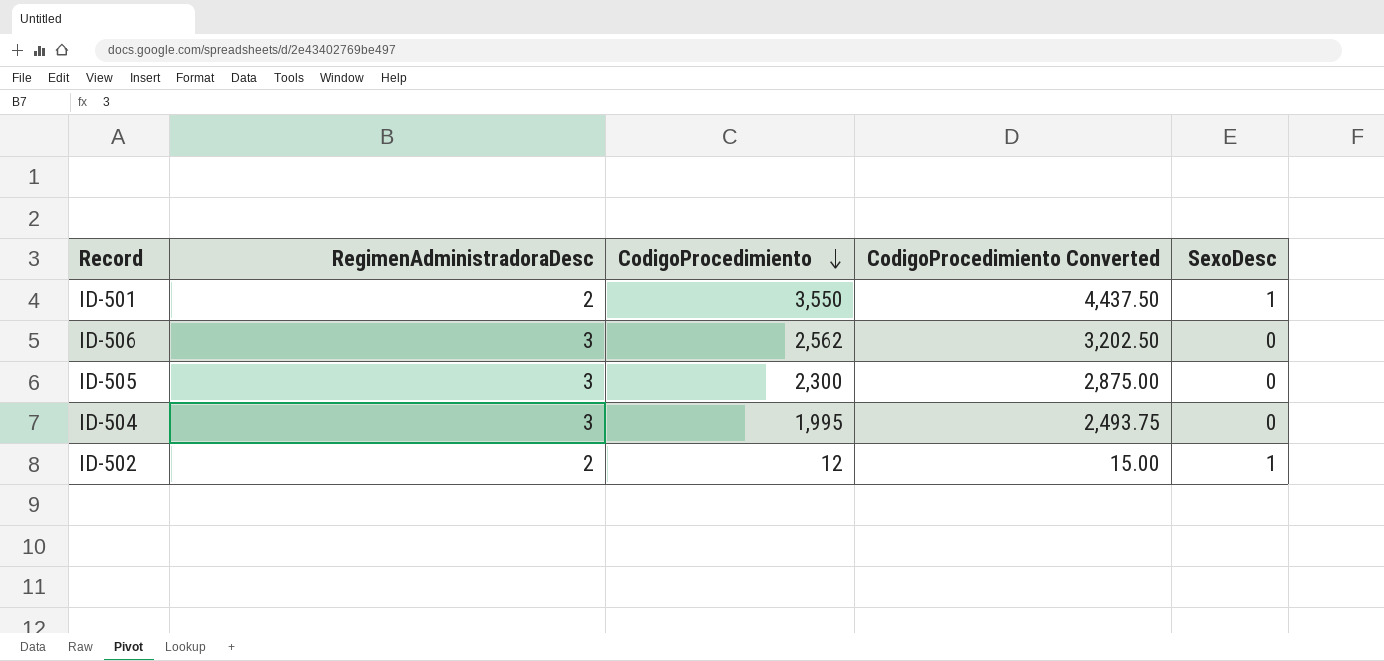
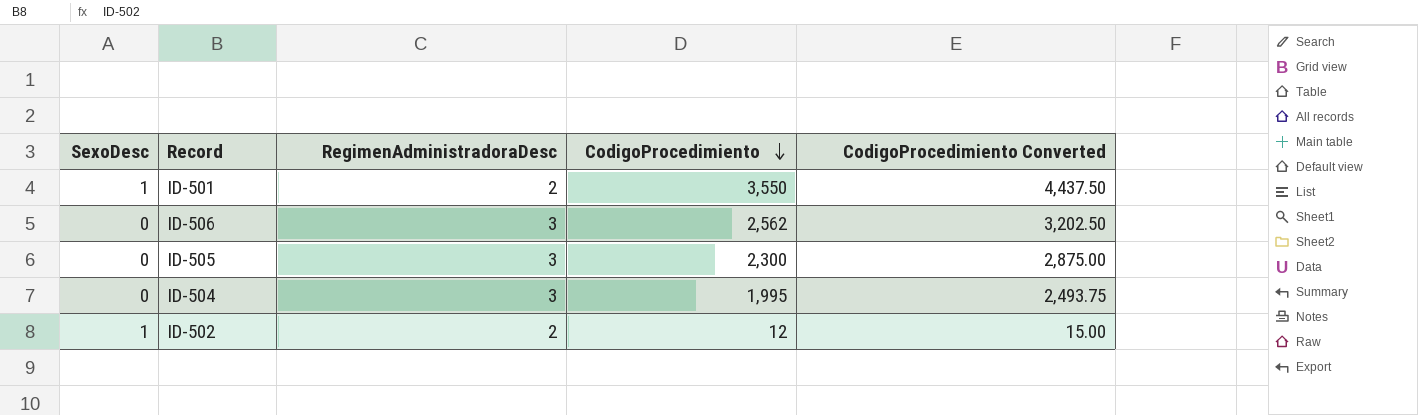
column SexoDesc | position: 5 -> 1

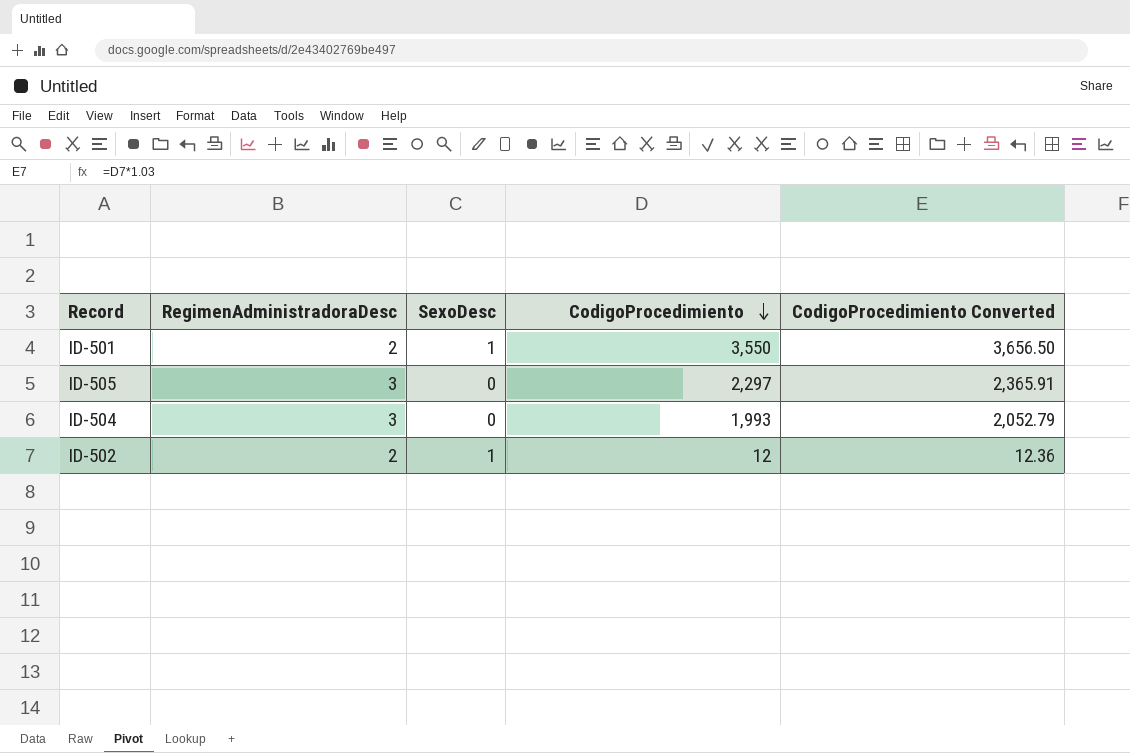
column SexoDesc | position: 1 -> 3
column CodigoProcedimiento Converted | formula: [CodigoProcedimiento] * 1.25 -> [CodigoProcedimiento] * 1.03
row ID-506: 0 | 3 | 2,562 | 3,202.50 -> none
ID-505 | CodigoProcedimiento: 2,300 -> 2,297
ID-504 | CodigoProcedimiento: 1,995 -> 1,993

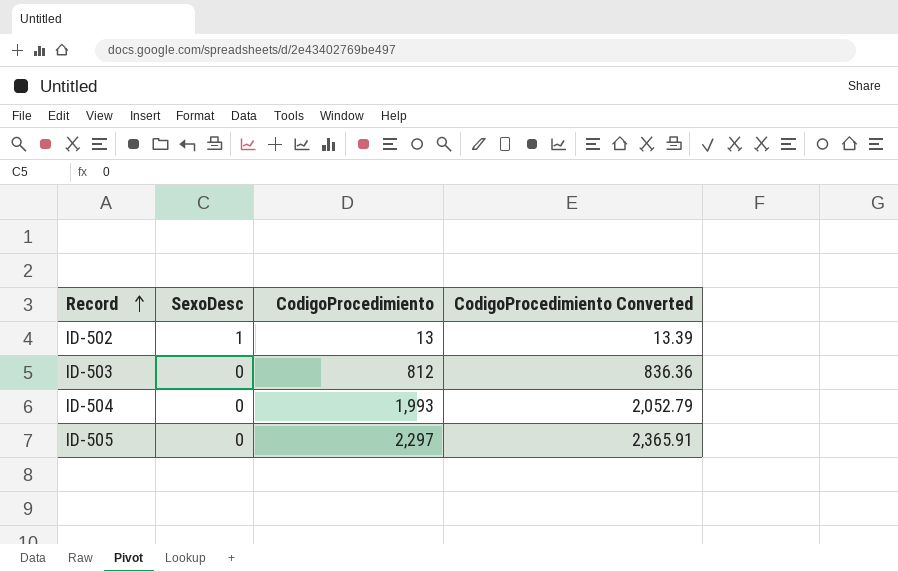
row order: CodigoProcedimiento descending -> Record ascending
column RegimenAdministradoraDesc | position: 2 -> none
row ID-501: 2 | 1 | 3,550 | 3,656.50 -> none
ID-502 | CodigoProcedimiento: 12 -> 13
ID-502 | CodigoProcedimiento Converted: 12.36 -> 13.39
row ID-503: none -> 0 | 812 | 836.36

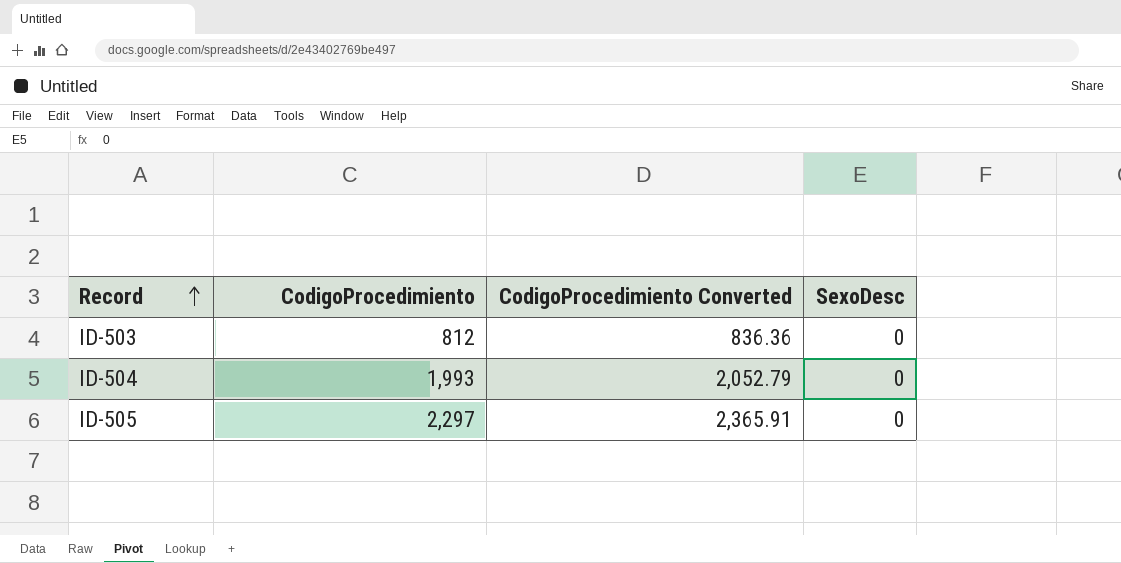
column SexoDesc | position: 2 -> 4
row ID-502: 1 | 13 | 13.39 -> none

